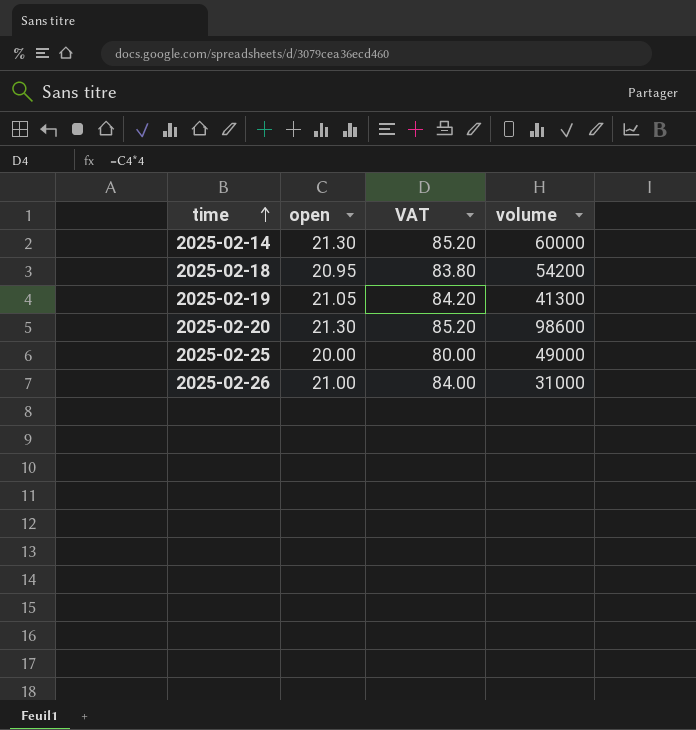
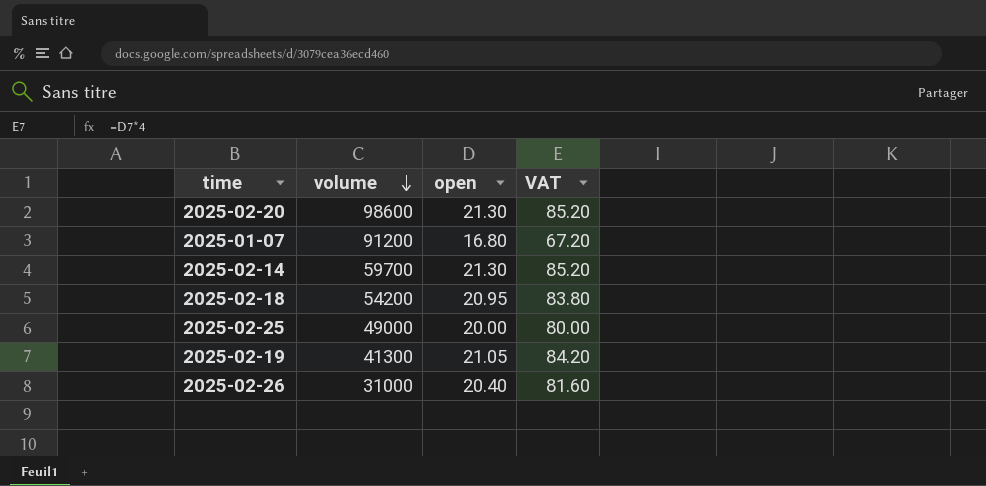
row order: time ascending -> volume descending
column volume | position: 4 -> 2
row 2025-01-07: none -> 91200 | 16.80 | 67.20
2025-02-14 | volume: 60000 -> 59700
2025-02-26 | open: 21.00 -> 20.40
2025-02-26 | VAT: 84.00 -> 81.60

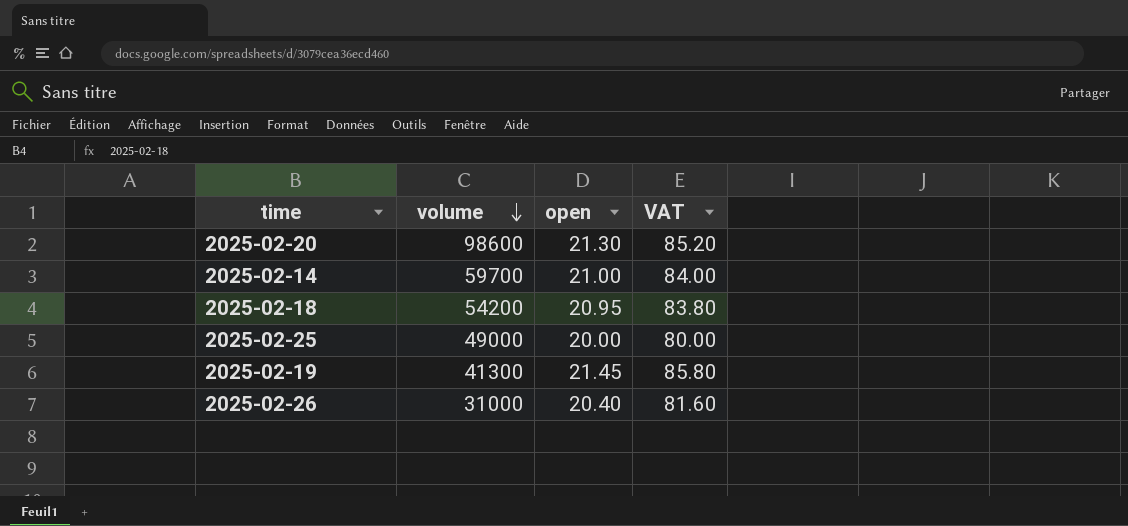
row 2025-01-07: 91200 | 16.80 | 67.20 -> none
2025-02-14 | open: 21.30 -> 21.00
2025-02-14 | VAT: 85.20 -> 84.00
2025-02-19 | open: 21.05 -> 21.45
2025-02-19 | VAT: 84.20 -> 85.80

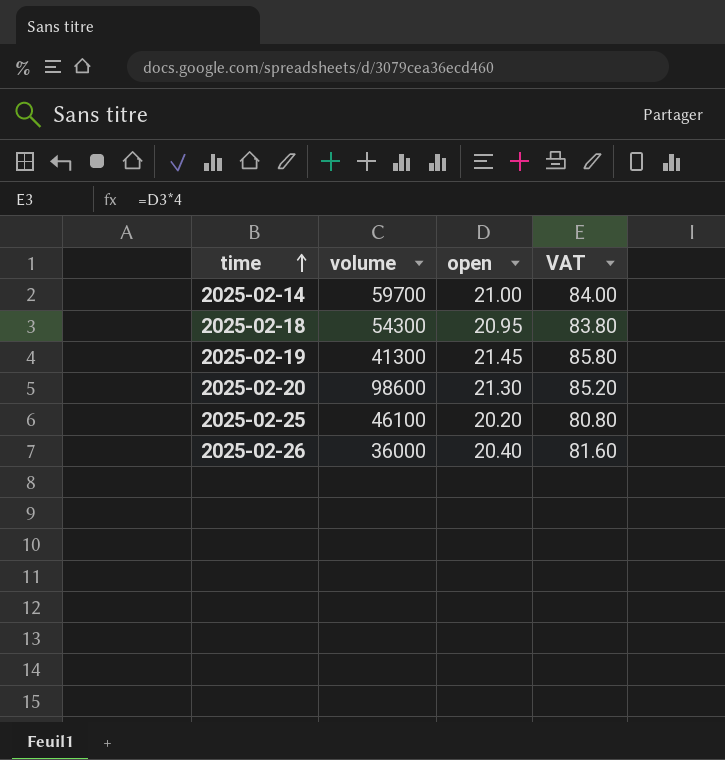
row order: volume descending -> time ascending
2025-02-18 | volume: 54200 -> 54300
2025-02-25 | volume: 49000 -> 46100
2025-02-25 | open: 20.00 -> 20.20
2025-02-25 | VAT: 80.00 -> 80.80
2025-02-26 | volume: 31000 -> 36000

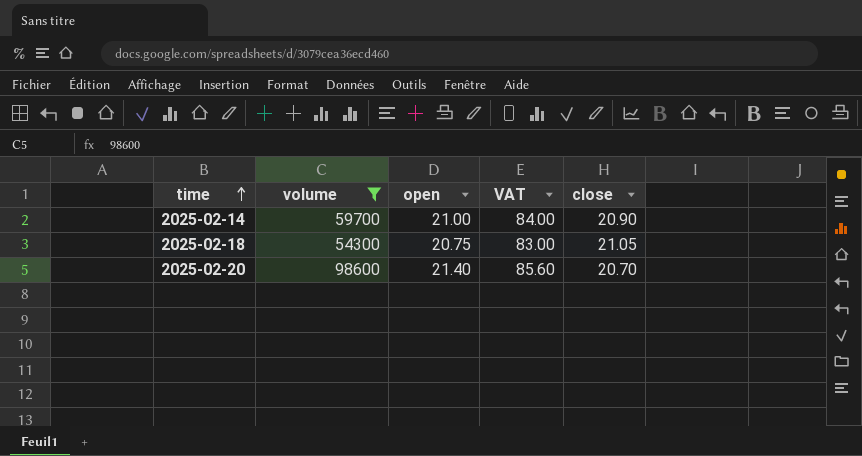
filter: none -> volume >= 54300
column close | position: none -> 5
2025-02-18 | open: 20.95 -> 20.75
2025-02-18 | VAT: 83.80 -> 83.00
2025-02-20 | open: 21.30 -> 21.40
2025-02-20 | VAT: 85.20 -> 85.60

